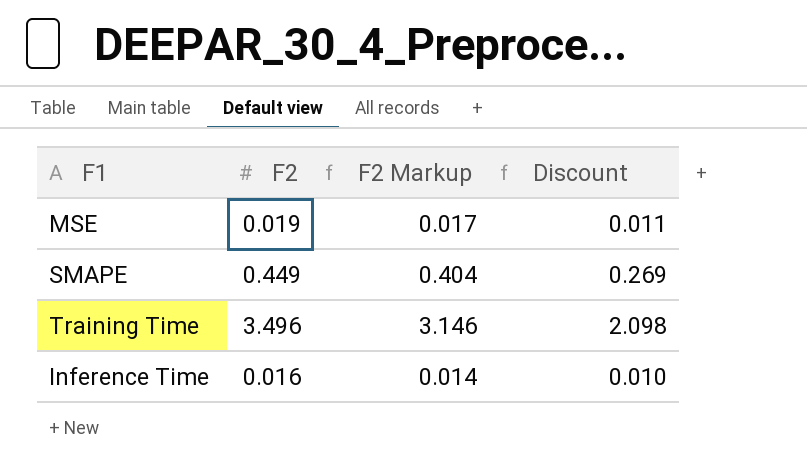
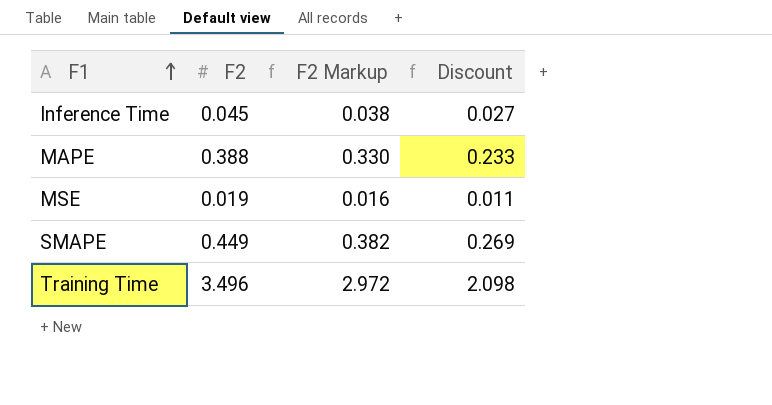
row order: none -> F1 ascending
column F2 Markup | formula: [F2] * 0.9 -> [F2] * 0.85
Inference Time | F2: 0.016 -> 0.045
Inference Time | Discount: 0.010 -> 0.027
row MAPE: none -> 0.388 | 0.330 | 0.233

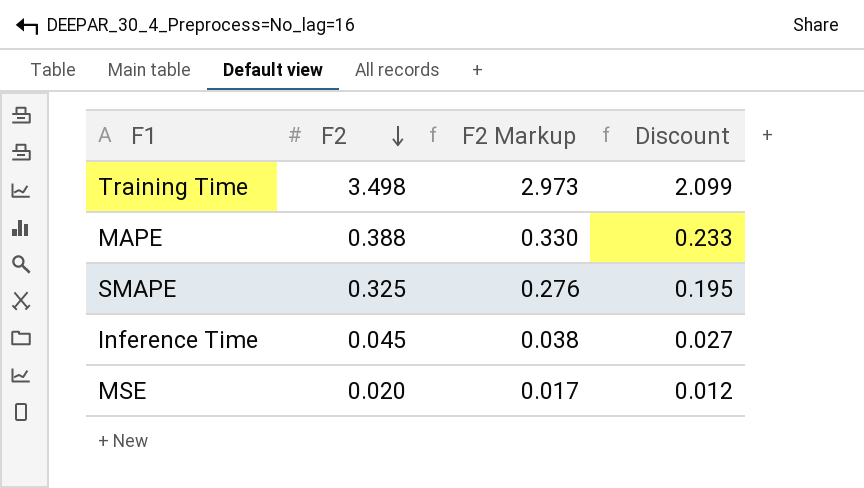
row order: F1 ascending -> F2 descending
Training Time | F2: 3.496 -> 3.498
Training Time | F2 Markup: 2.972 -> 2.973
Training Time | Discount: 2.098 -> 2.099
SMAPE | F2: 0.449 -> 0.325
SMAPE | F2 Markup: 0.382 -> 0.276
SMAPE | Discount: 0.269 -> 0.195
MSE | F2: 0.019 -> 0.020
MSE | F2 Markup: 0.016 -> 0.017
MSE | Discount: 0.011 -> 0.012

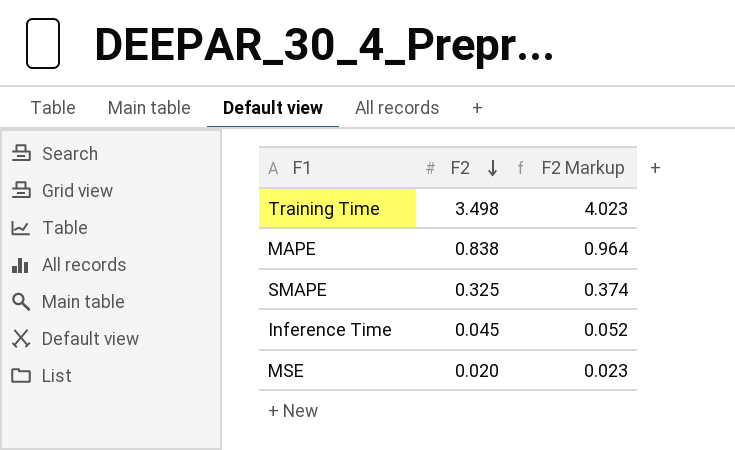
column Discount | formula: [F2] * 0.6 -> none
column F2 Markup | formula: [F2] * 0.85 -> [F2] * 1.15
MAPE | F2: 0.388 -> 0.838

